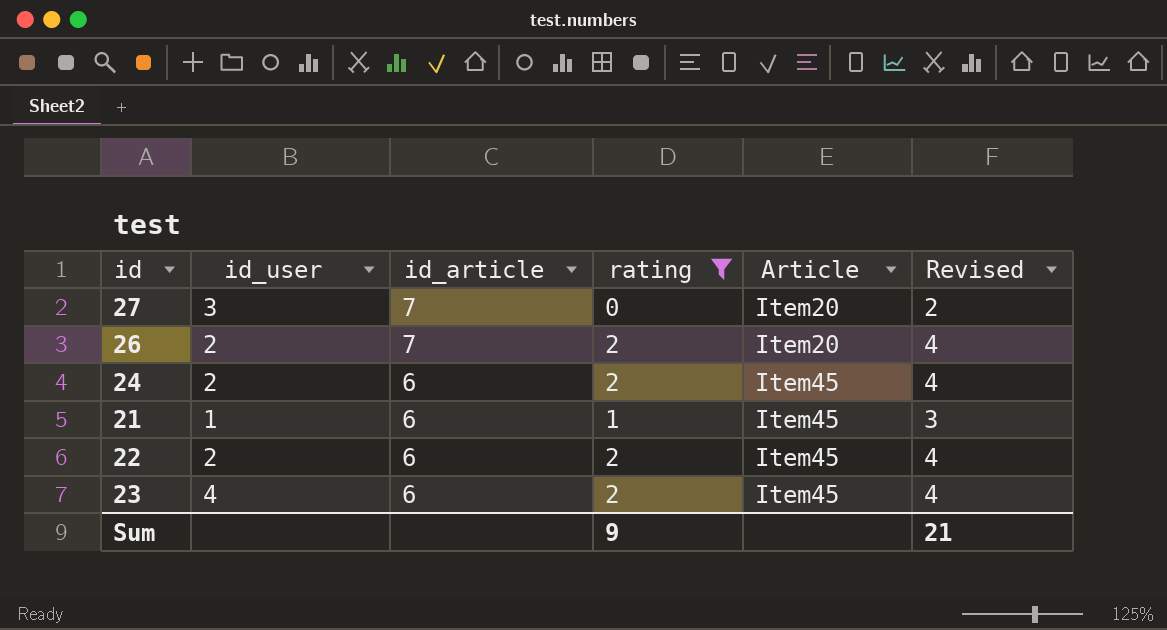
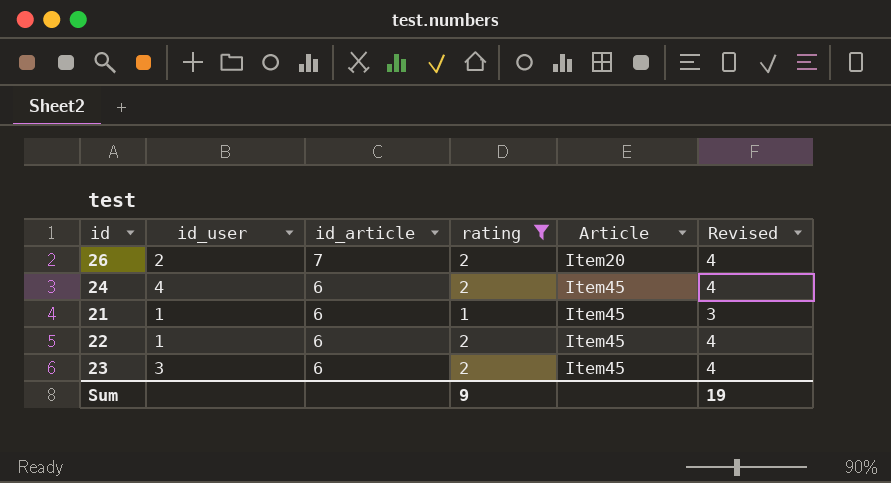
row 27: 3 | 7 | 0 | Item20 | 2 -> none
24 | id_user: 2 -> 4
22 | id_user: 2 -> 1
23 | id_user: 4 -> 3
Sum | Revised: 21 -> 19

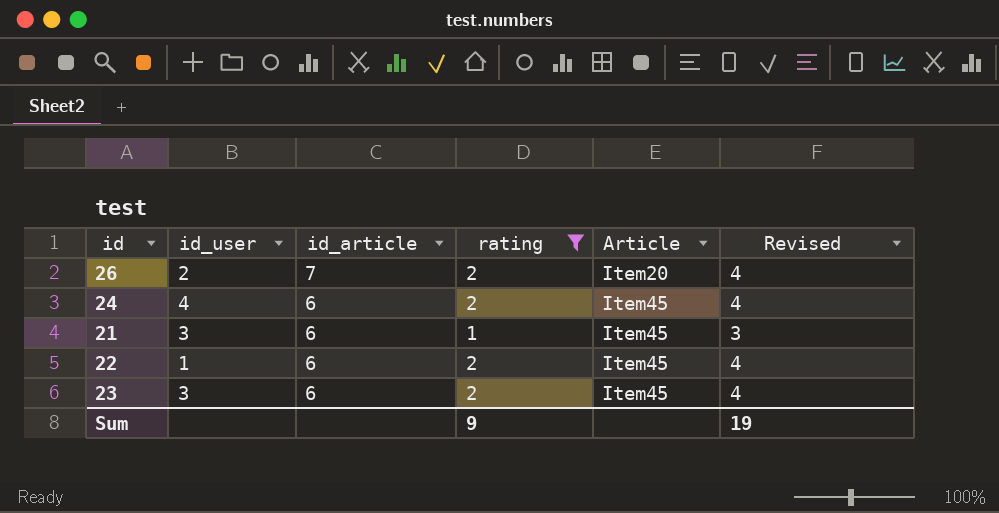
21 | id_user: 1 -> 3

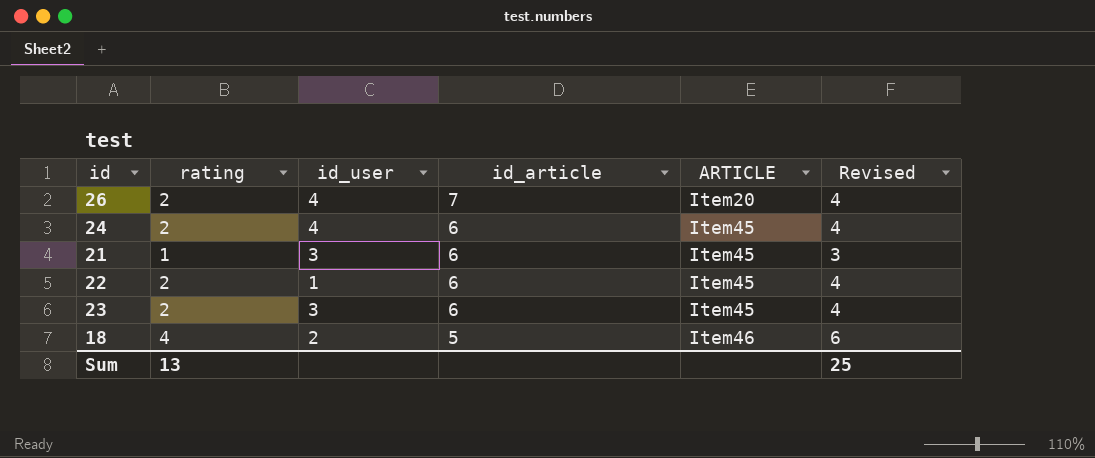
filter: rating != 4 -> none
column rating | position: 4 -> 2
column name: Article -> ARTICLE
26 | id_user: 2 -> 4
Sum | rating: 9 -> 13
Sum | Revised: 19 -> 25

